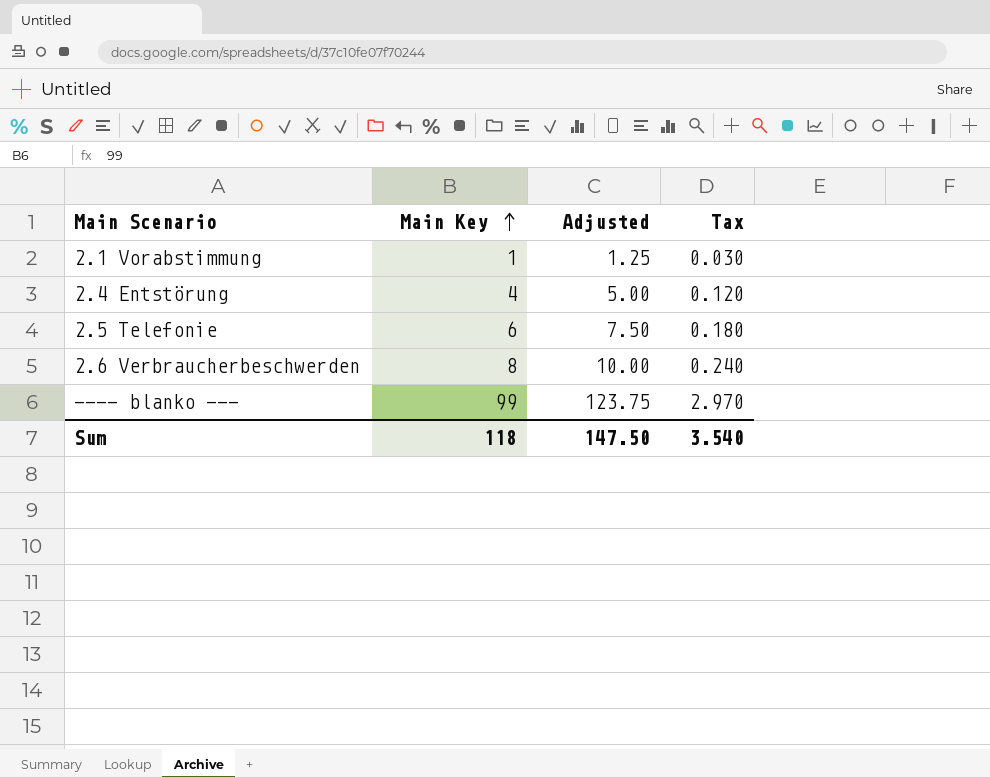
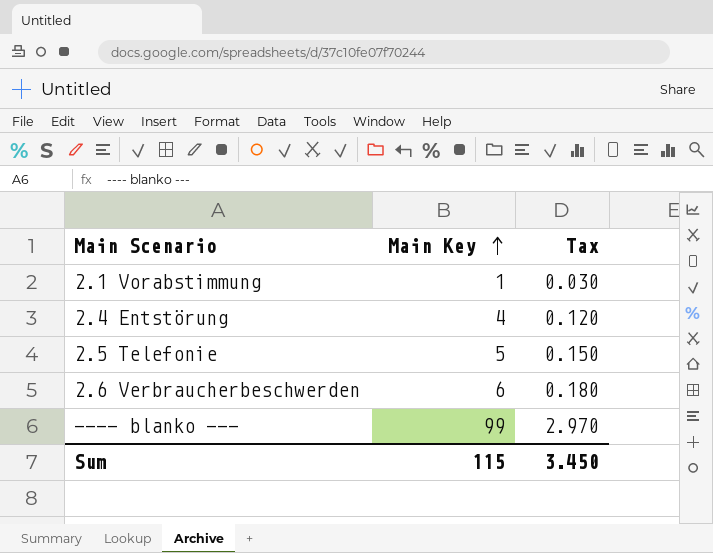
column Adjusted | formula: [Main Key] * 1.25 -> none
2.5 Telefonie | Main Key: 6 -> 5
2.5 Telefonie | Tax: 0.180 -> 0.150
2.6 Verbraucherbeschwerden | Main Key: 8 -> 6
2.6 Verbraucherbeschwerden | Tax: 0.240 -> 0.180
Sum | Main Key: 118 -> 115
Sum | Tax: 3.540 -> 3.450

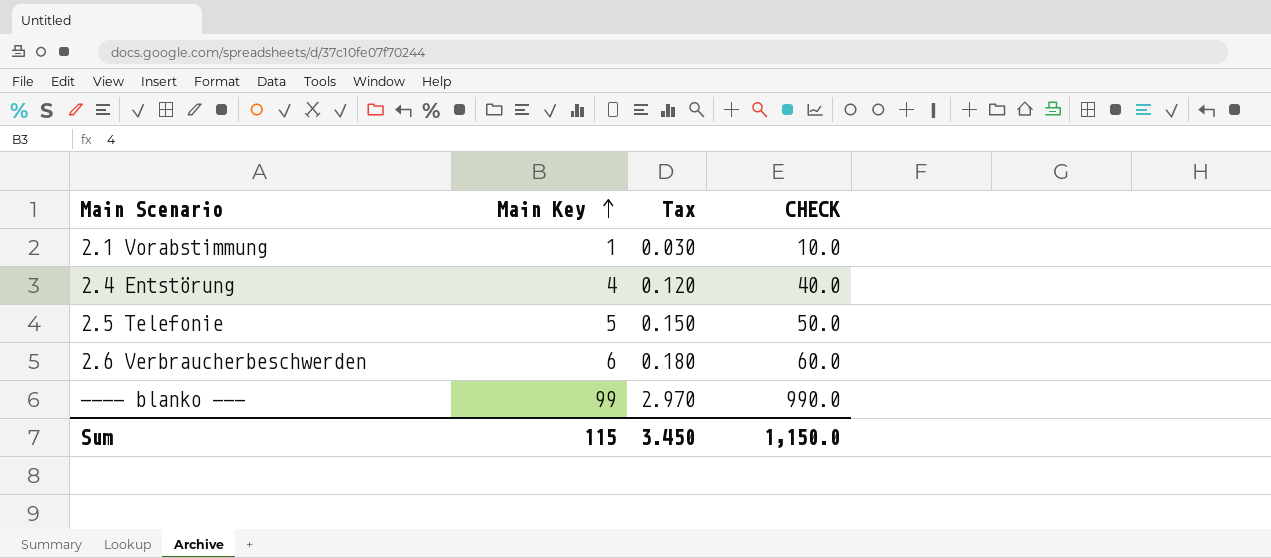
column CHECK | formula: none -> [Main Key] * 10

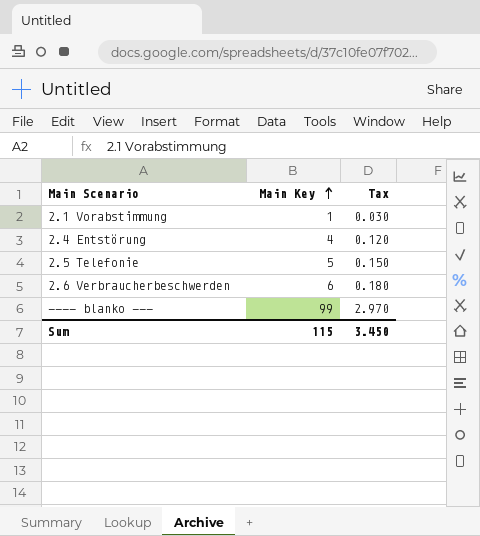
column CHECK | formula: [Main Key] * 10 -> none

